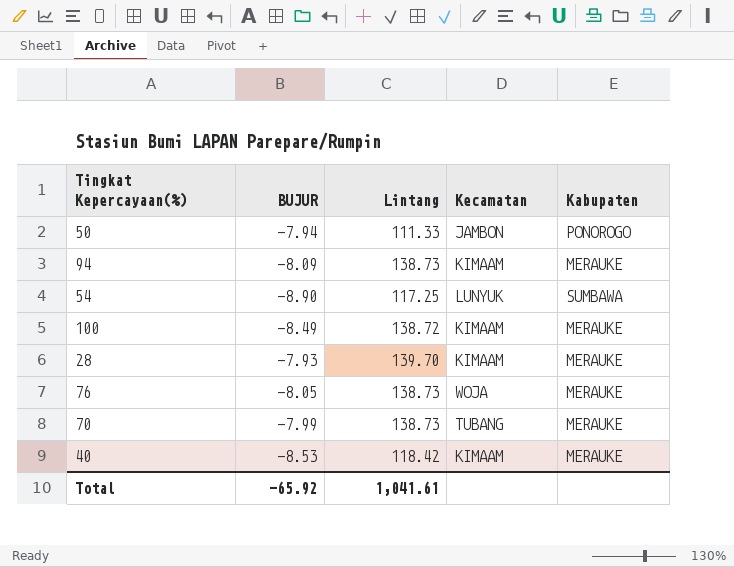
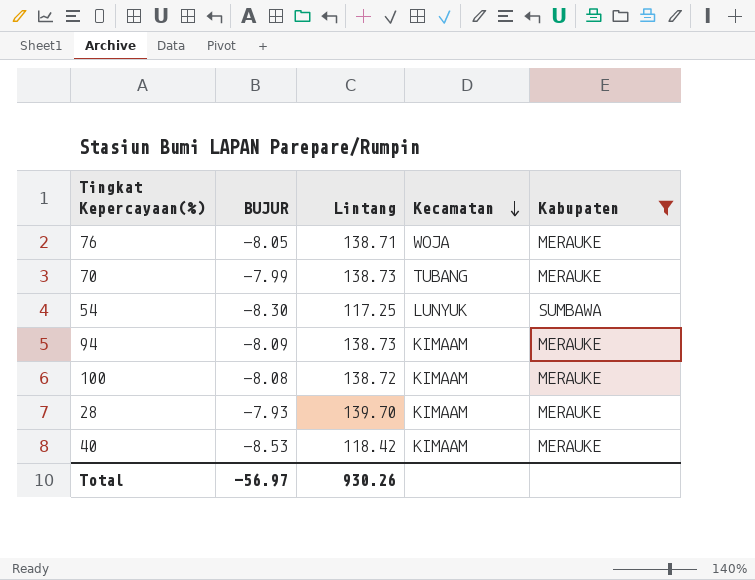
filter: none -> Kabupaten != PONOROGO
row order: none -> Kecamatan descending
76 | Lintang: 138.73 -> 138.71
54 | BUJUR: -8.90 -> -8.30
100 | BUJUR: -8.49 -> -8.08
Total | BUJUR: -65.92 -> -56.97
Total | Lintang: 1,041.61 -> 930.26

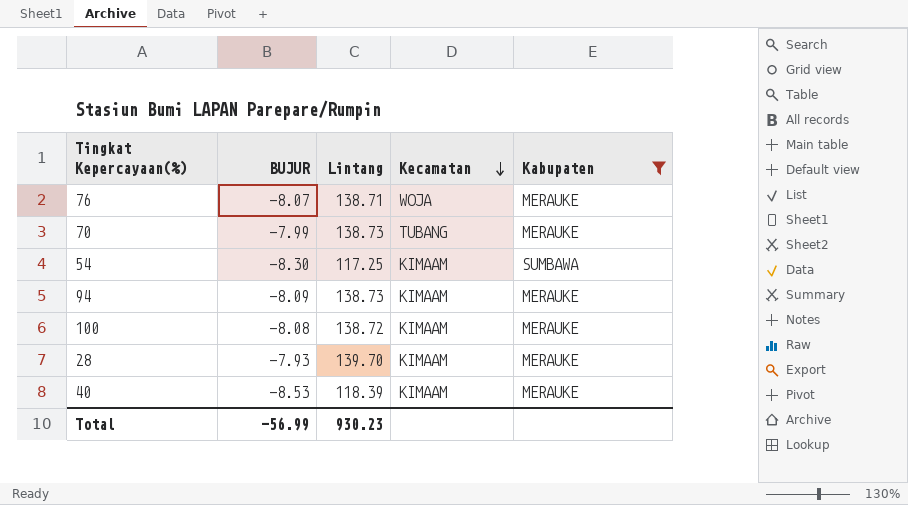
76 | BUJUR: -8.05 -> -8.07
54 | Kecamatan: LUNYUK -> KIMAAM
40 | Lintang: 118.42 -> 118.39
Total | BUJUR: -56.97 -> -56.99
Total | Lintang: 930.26 -> 930.23

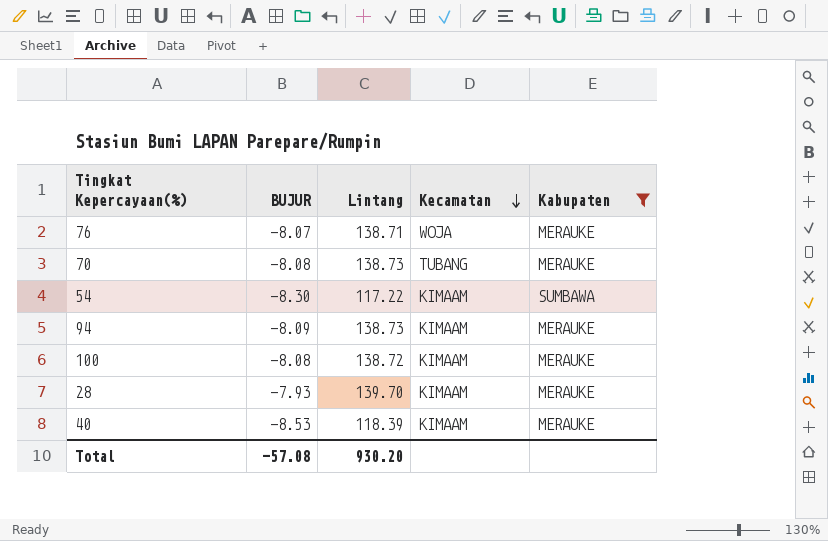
70 | BUJUR: -7.99 -> -8.08
54 | Lintang: 117.25 -> 117.22
Total | BUJUR: -56.99 -> -57.08
Total | Lintang: 930.23 -> 930.20

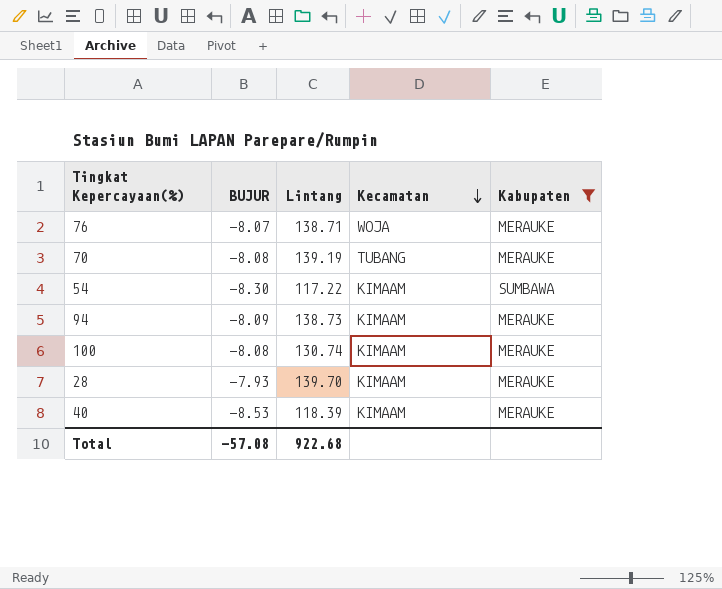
70 | Lintang: 138.73 -> 139.19
100 | Lintang: 138.72 -> 130.74
Total | Lintang: 930.20 -> 922.68

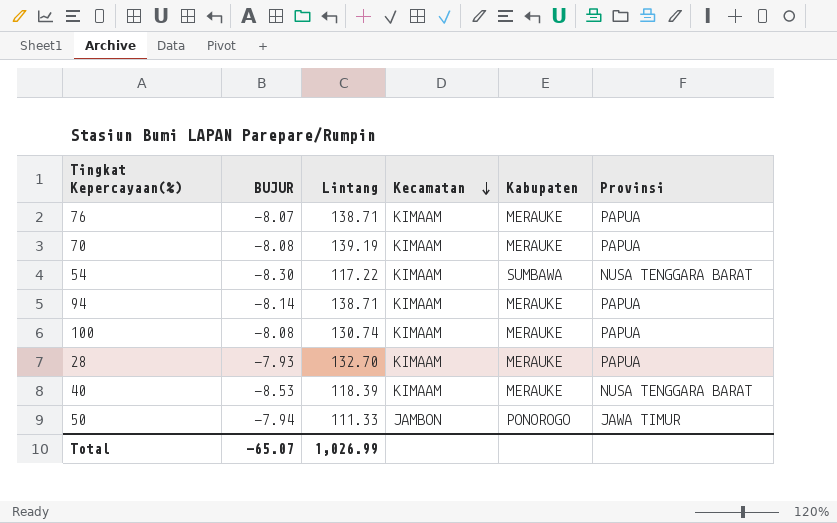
filter: Kabupaten != PONOROGO -> none
column Provinsi | position: none -> 6
76 | Kecamatan: WOJA -> KIMAAM
70 | Kecamatan: TUBANG -> KIMAAM
94 | BUJUR: -8.09 -> -8.14
94 | Lintang: 138.73 -> 138.71
28 | Lintang: 139.70 -> 132.70
Total | BUJUR: -57.08 -> -65.07
Total | Lintang: 922.68 -> 1,026.99

